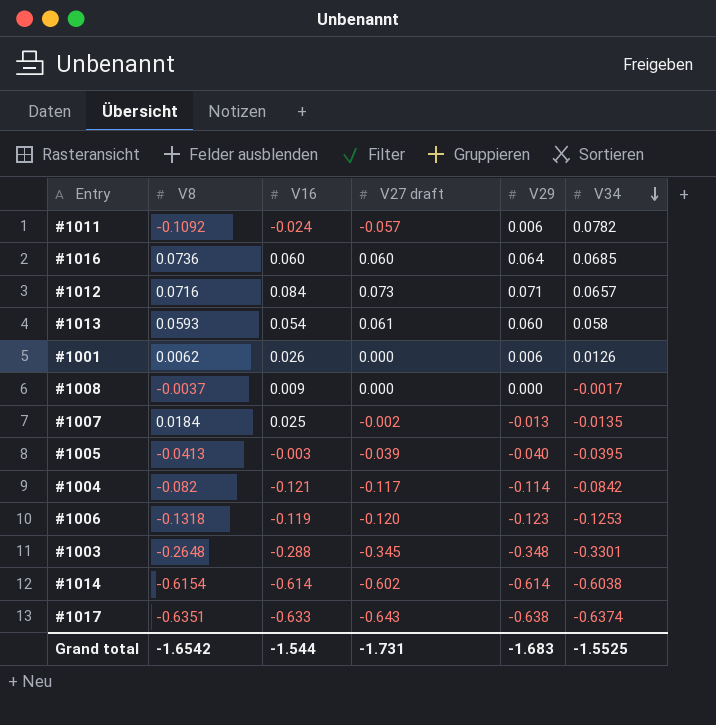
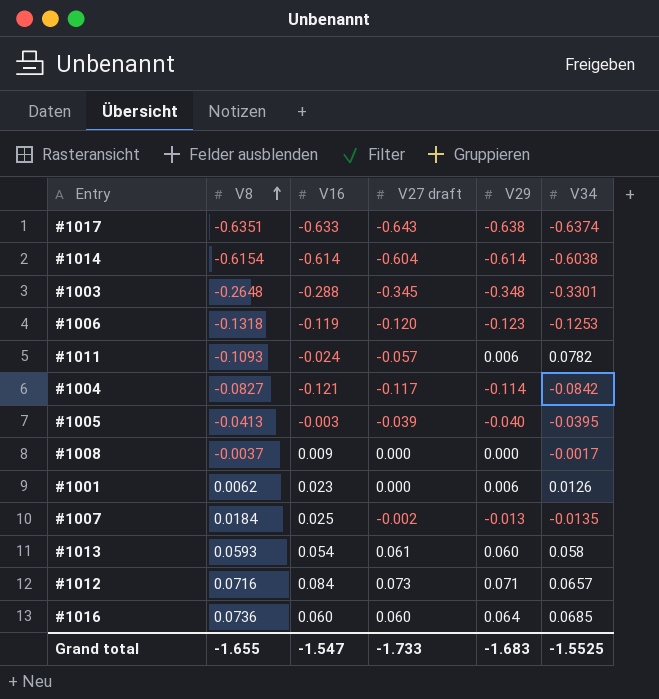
row order: V34 descending -> V8 ascending
#1014 | V27 draft: -0.602 -> -0.604
#1011 | V8: -0.1092 -> -0.1093
#1004 | V8: -0.082 -> -0.0827
#1001 | V16: 0.026 -> 0.023
Grand total | V8: -1.6542 -> -1.655
Grand total | V16: -1.544 -> -1.547
Grand total | V27 draft: -1.731 -> -1.733

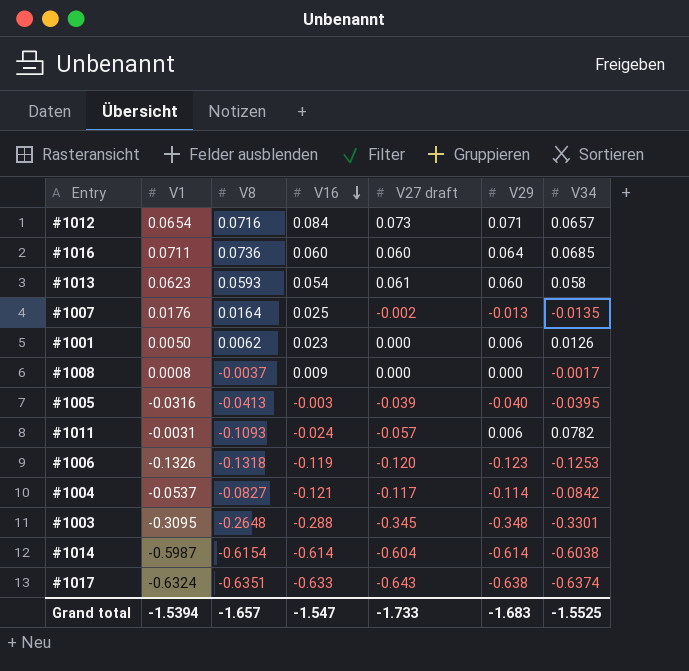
row order: V8 ascending -> V16 descending
column V1 | position: none -> 2
#1007 | V8: 0.0184 -> 0.0164
Grand total | V8: -1.655 -> -1.657

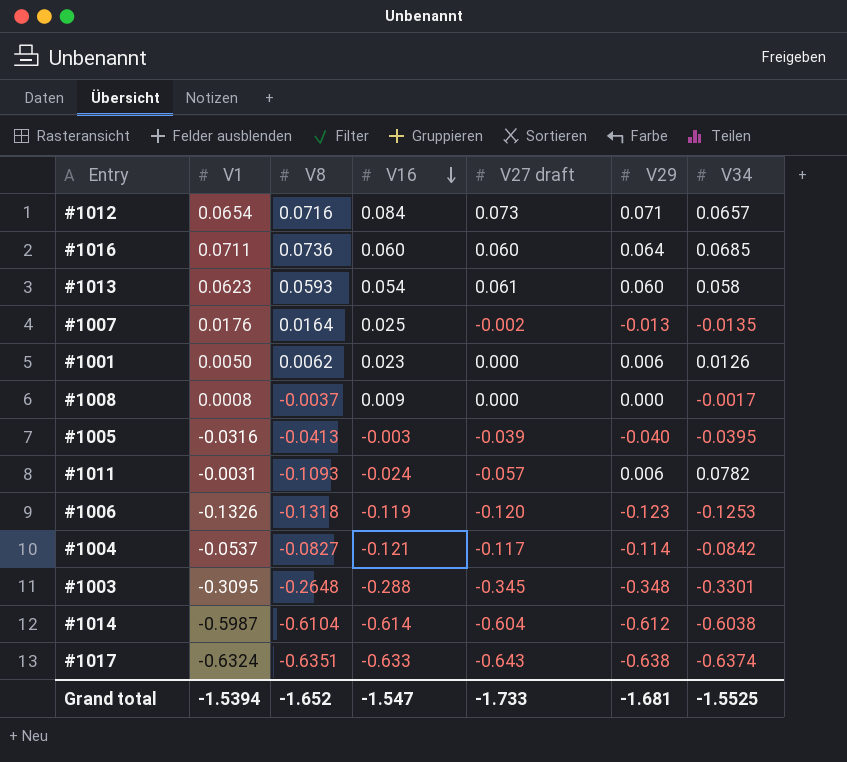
#1014 | V8: -0.6154 -> -0.6104
#1014 | V29: -0.614 -> -0.612
Grand total | V8: -1.657 -> -1.652
Grand total | V29: -1.683 -> -1.681

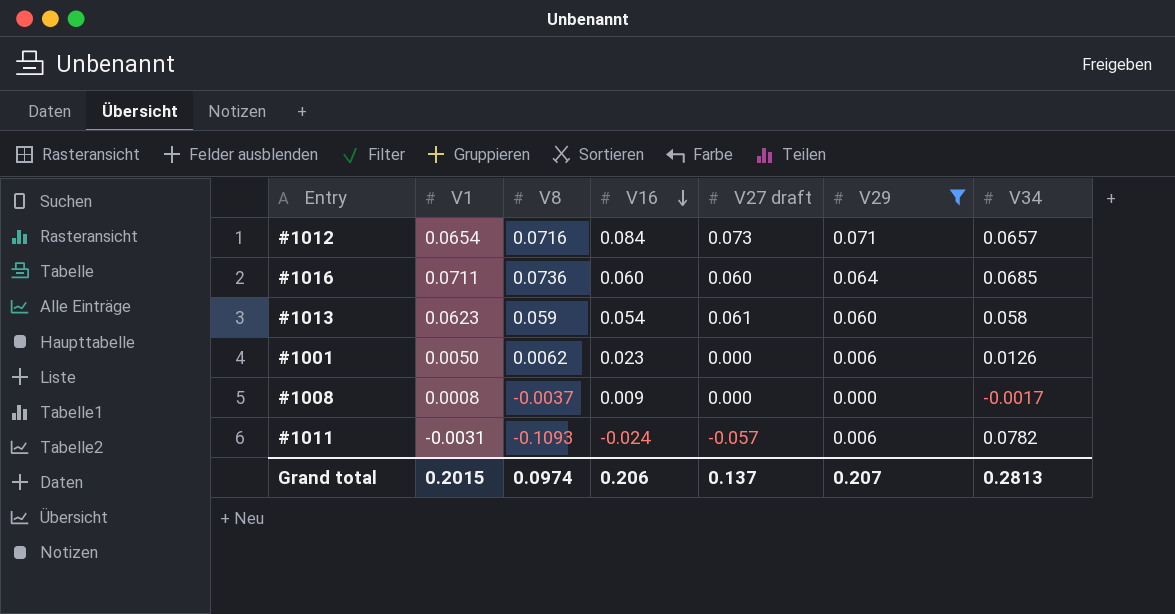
filter: none -> V29 >= 0.000
#1013 | V8: 0.0593 -> 0.059
Grand total | V1: -1.5394 -> 0.2015
Grand total | V8: -1.652 -> 0.0974
Grand total | V16: -1.547 -> 0.206
Grand total | V27 draft: -1.733 -> 0.137
Grand total | V29: -1.681 -> 0.207
Grand total | V34: -1.5525 -> 0.2813

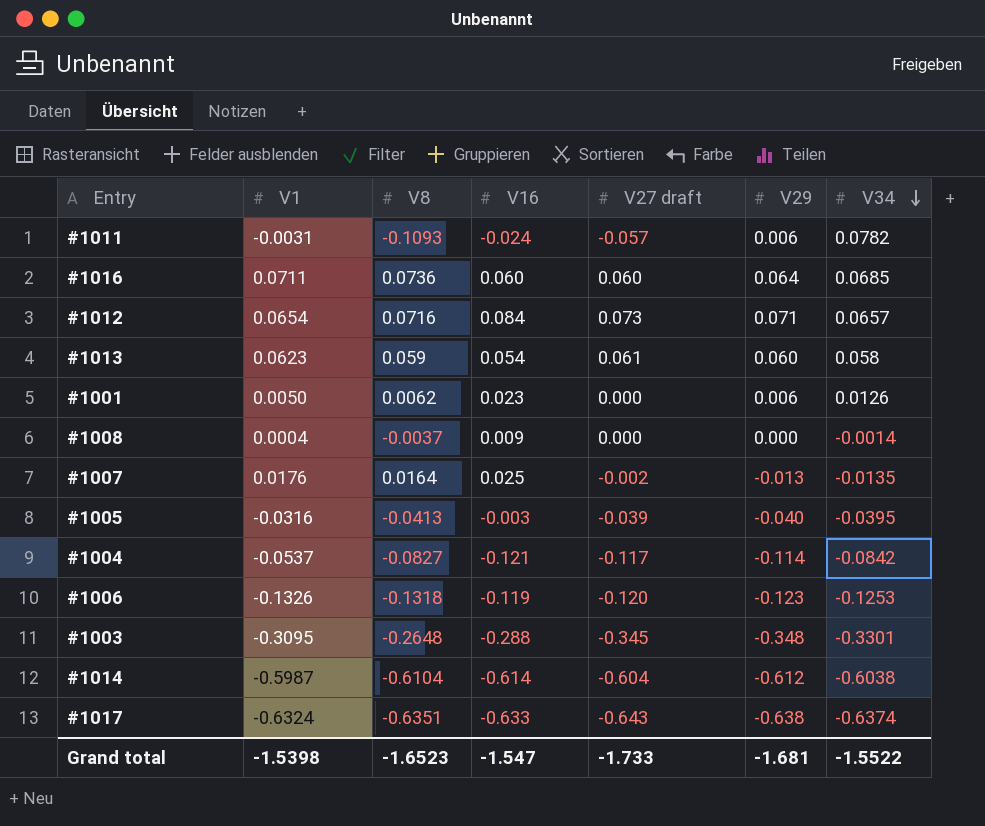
filter: V29 >= 0.000 -> none
row order: V16 descending -> V34 descending
#1008 | V1: 0.0008 -> 0.0004
#1008 | V34: -0.0017 -> -0.0014
Grand total | V1: 0.2015 -> -1.5398
Grand total | V8: 0.0974 -> -1.6523
Grand total | V16: 0.206 -> -1.547
Grand total | V27 draft: 0.137 -> -1.733
Grand total | V29: 0.207 -> -1.681
Grand total | V34: 0.2813 -> -1.5522

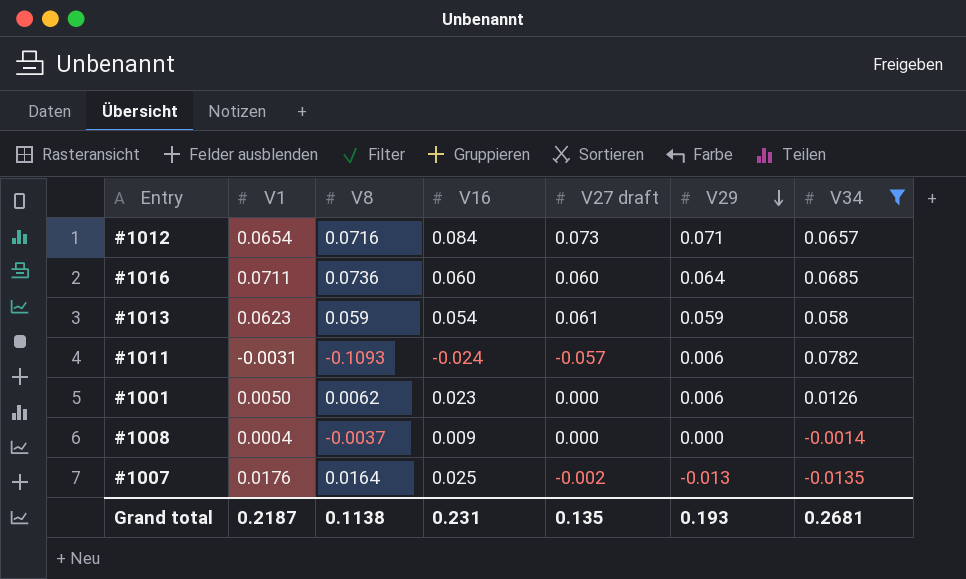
filter: none -> V34 >= -0.0135
row order: V34 descending -> V29 descending
#1013 | V29: 0.060 -> 0.059
Grand total | V1: -1.5398 -> 0.2187
Grand total | V8: -1.6523 -> 0.1138
Grand total | V16: -1.547 -> 0.231
Grand total | V27 draft: -1.733 -> 0.135
Grand total | V29: -1.681 -> 0.193
Grand total | V34: -1.5522 -> 0.2681

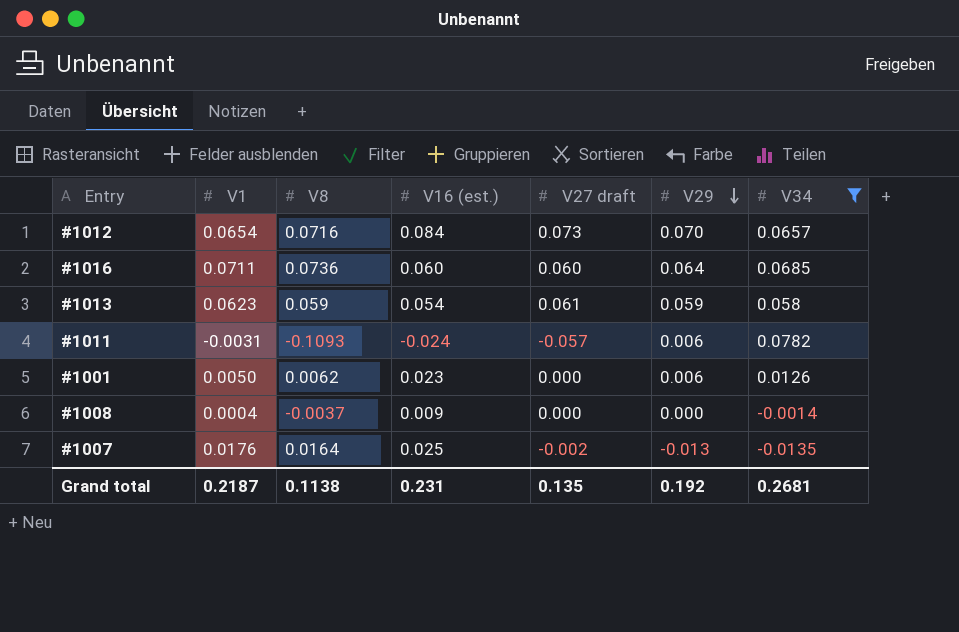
column name: V16 -> V16 (est.)
#1012 | V29: 0.071 -> 0.070
Grand total | V29: 0.193 -> 0.192

